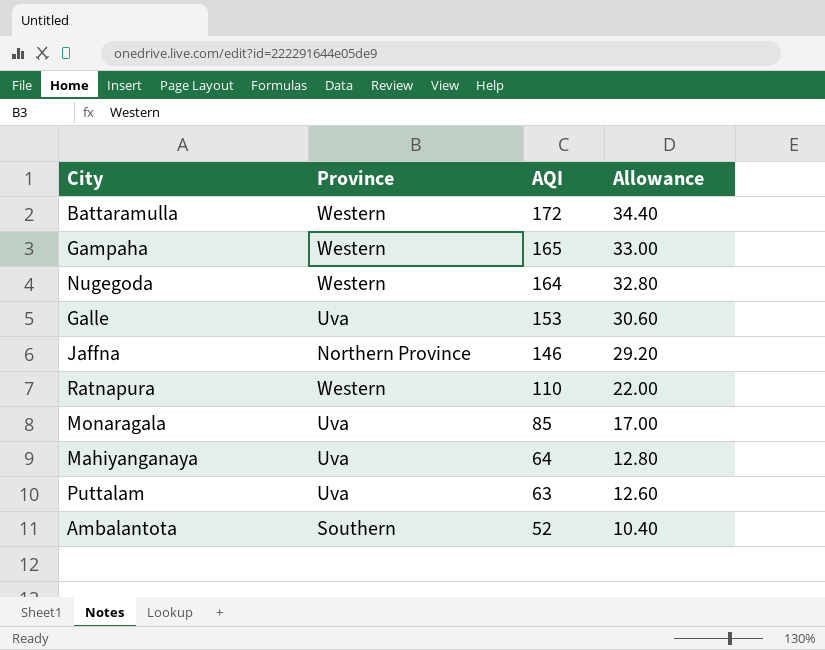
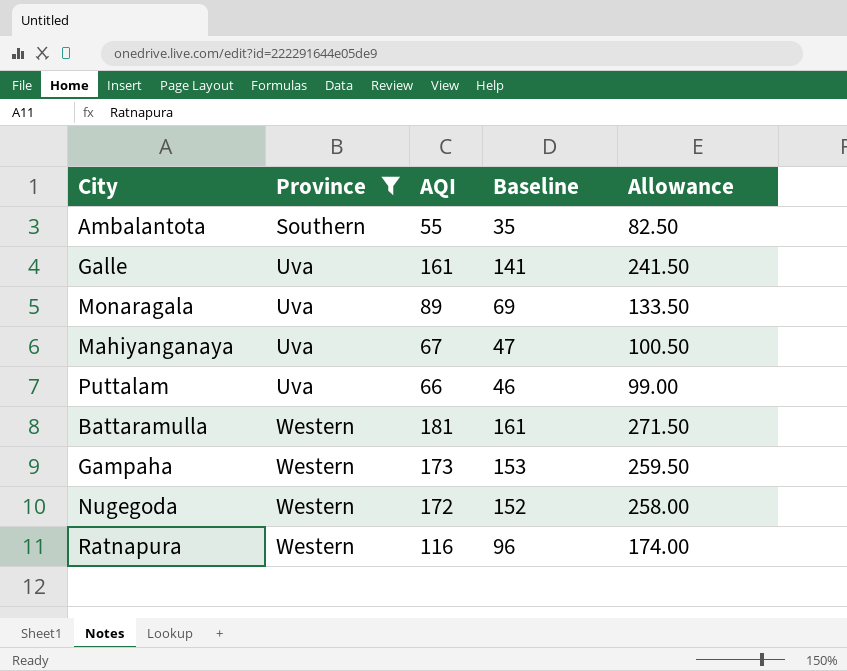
filter: none -> Province != Northern Province
row order: AQI descending -> Province ascending
column Baseline | formula: none -> [AQI] - 20
column Allowance | formula: [AQI] * 0.2 -> [AQI] * 1.5
Ambalantota | AQI: 52 -> 55
Galle | AQI: 153 -> 161
Monaragala | AQI: 85 -> 89
Mahiyanganaya | AQI: 64 -> 67
Puttalam | AQI: 63 -> 66
Battaramulla | AQI: 172 -> 181
Gampaha | AQI: 165 -> 173
Nugegoda | AQI: 164 -> 172
Ratnapura | AQI: 110 -> 116

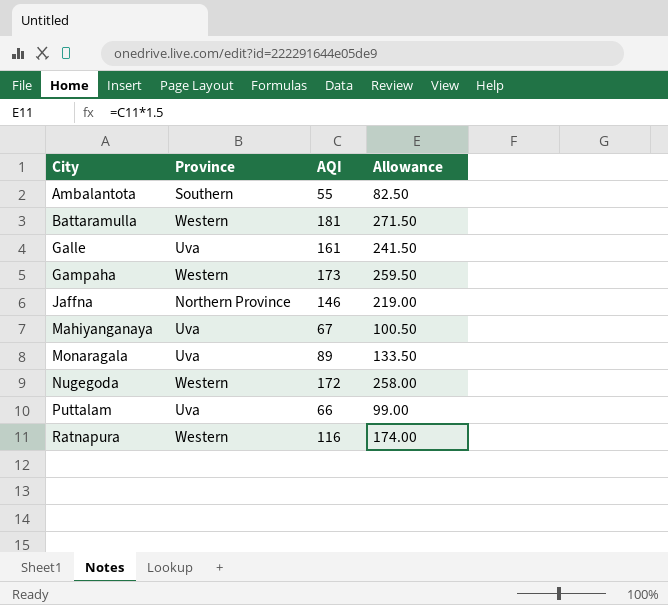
filter: Province != Northern Province -> none
row order: Province ascending -> City ascending
column Baseline | formula: [AQI] - 20 -> none

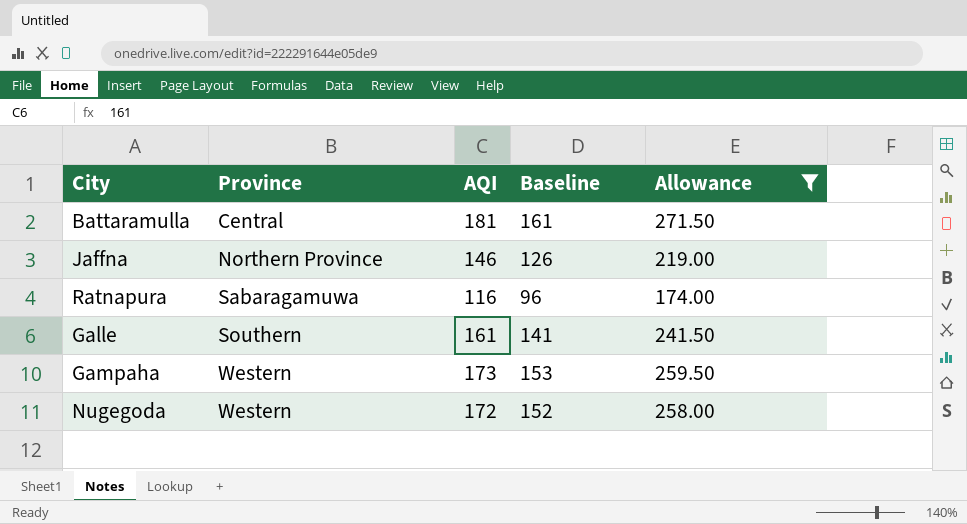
filter: none -> Allowance >= 174.00
row order: City ascending -> Province ascending
column Baseline | formula: none -> [AQI] - 20
Battaramulla | Province: Western -> Central
Ratnapura | Province: Western -> Sabaragamuwa
Galle | Province: Uva -> Southern

